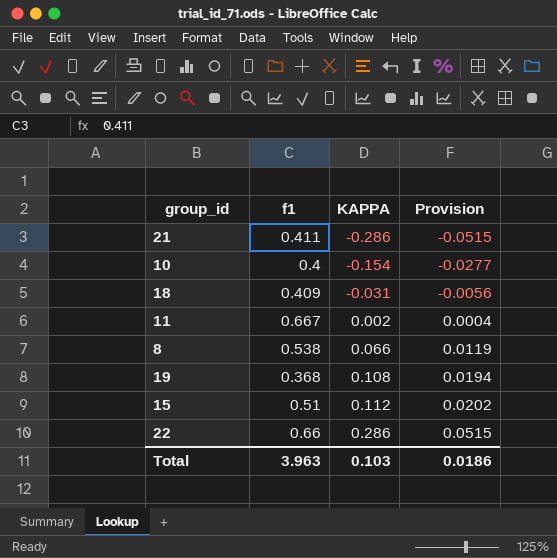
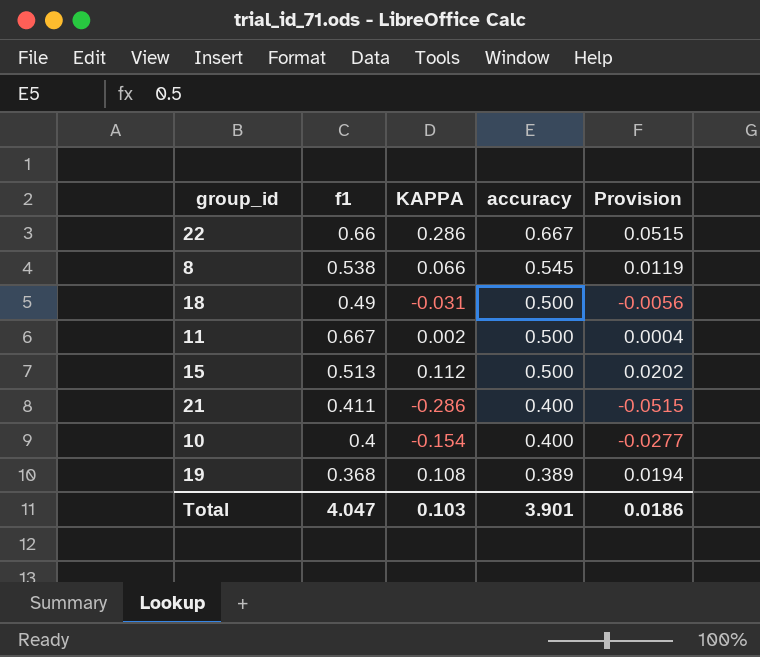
row order: KAPPA ascending -> accuracy descending
column accuracy | position: none -> 4
18 | f1: 0.409 -> 0.49
15 | f1: 0.51 -> 0.513
Total | f1: 3.963 -> 4.047

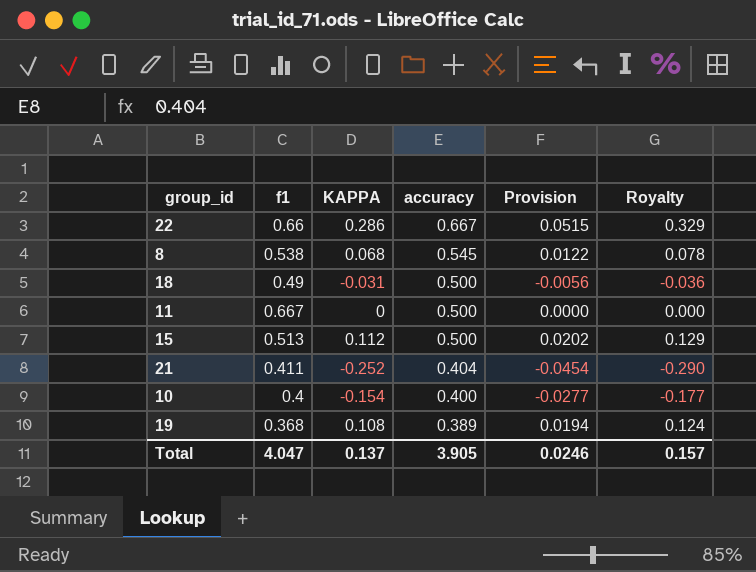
column Royalty | formula: none -> [KAPPA] * 1.15
8 | KAPPA: 0.066 -> 0.068
8 | Provision: 0.0119 -> 0.0122
11 | KAPPA: 0.002 -> 0
11 | Provision: 0.0004 -> 0.0000
21 | KAPPA: -0.286 -> -0.252
21 | accuracy: 0.400 -> 0.404
21 | Provision: -0.0515 -> -0.0454
Total | KAPPA: 0.103 -> 0.137
Total | accuracy: 3.901 -> 3.905
Total | Provision: 0.0186 -> 0.0246

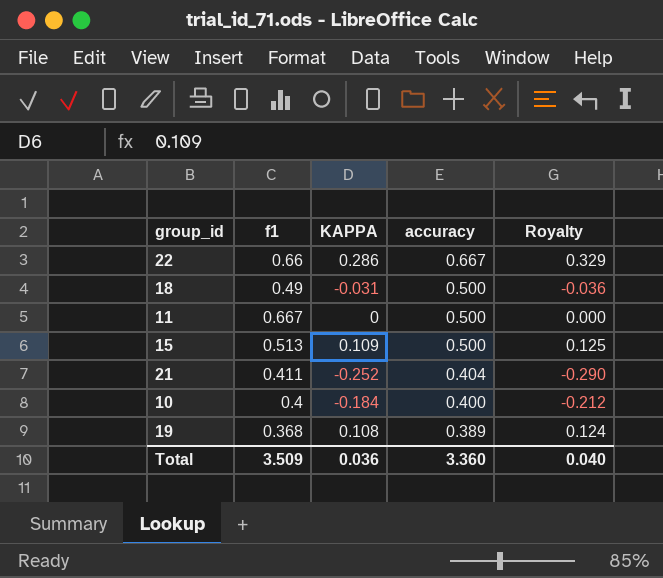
column Provision | formula: [KAPPA] * 0.18 -> none
row 8: 0.538 | 0.068 | 0.545 | 0.0122 | 0.078 -> none
15 | KAPPA: 0.112 -> 0.109
15 | Royalty: 0.129 -> 0.125
10 | KAPPA: -0.154 -> -0.184
10 | Royalty: -0.177 -> -0.212
Total | f1: 4.047 -> 3.509
Total | KAPPA: 0.137 -> 0.036
Total | accuracy: 3.905 -> 3.360
Total | Royalty: 0.157 -> 0.040

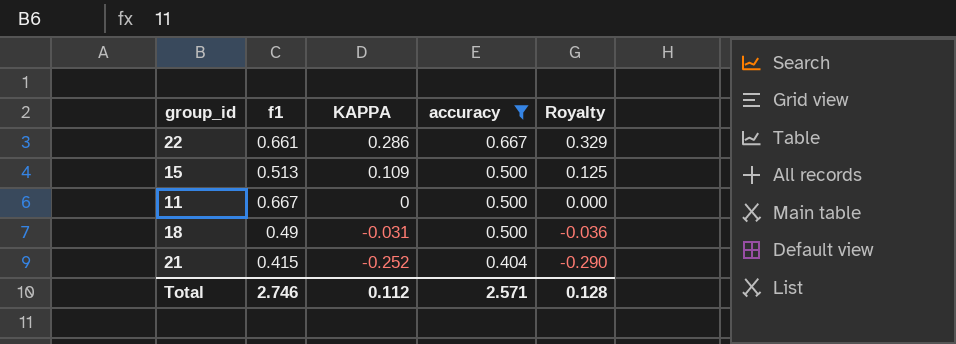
filter: none -> accuracy >= 0.404
row order: accuracy descending -> KAPPA descending
22 | f1: 0.66 -> 0.661
21 | f1: 0.411 -> 0.415
Total | f1: 3.509 -> 2.746
Total | KAPPA: 0.036 -> 0.112
Total | accuracy: 3.360 -> 2.571
Total | Royalty: 0.040 -> 0.128

